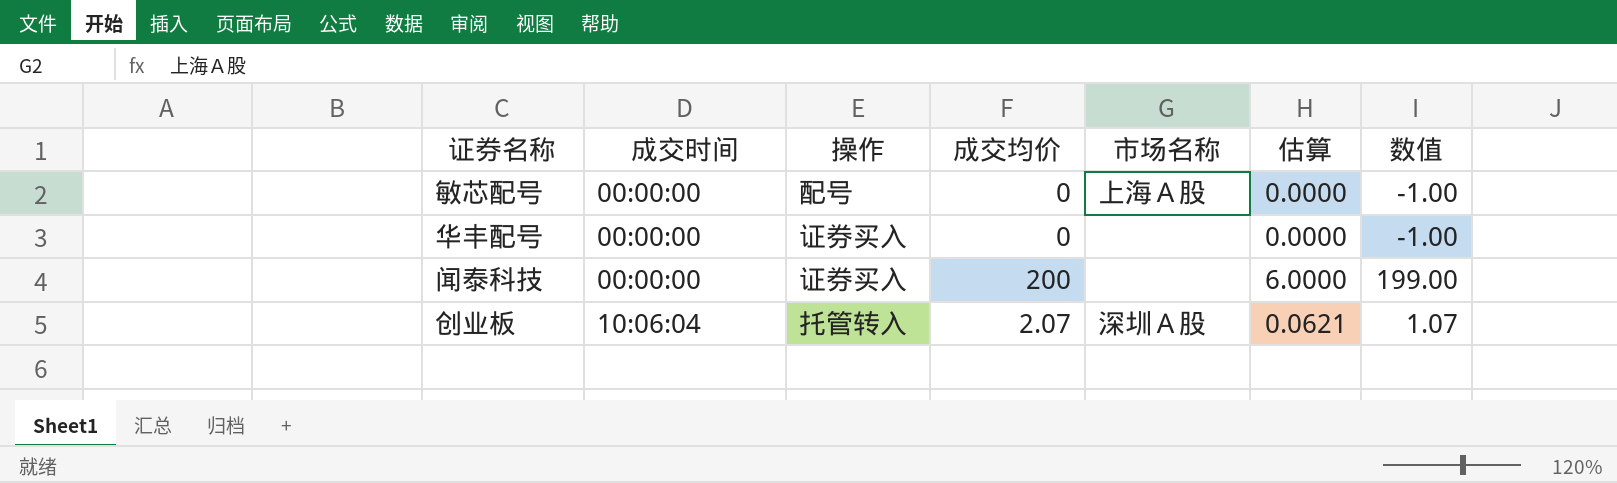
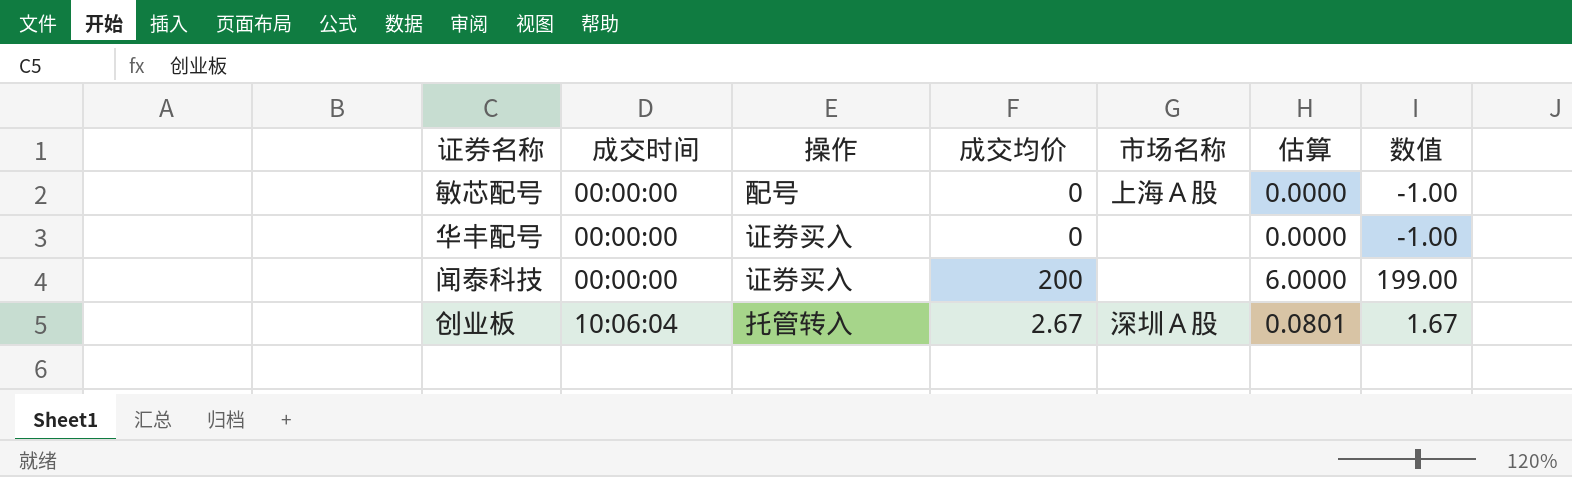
创业板 | 成交均价: 2.07 -> 2.67
创业板 | 估算: 0.0621 -> 0.0801
创业板 | 数值: 1.07 -> 1.67

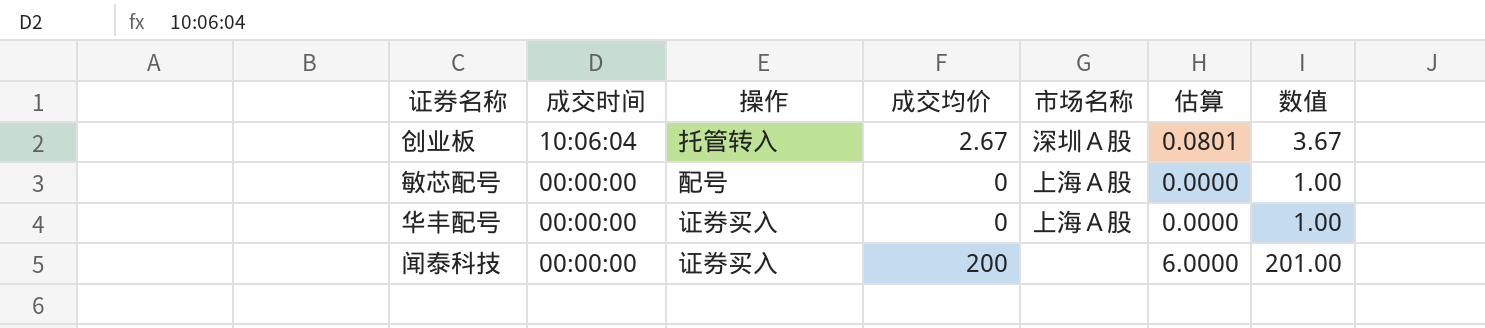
row order: 成交时间 ascending -> 成交时间 descending
column 数值 | formula: [成交均价] - 1 -> [成交均价] + 1
华丰配号 | 市场名称: none -> 上海Ａ股

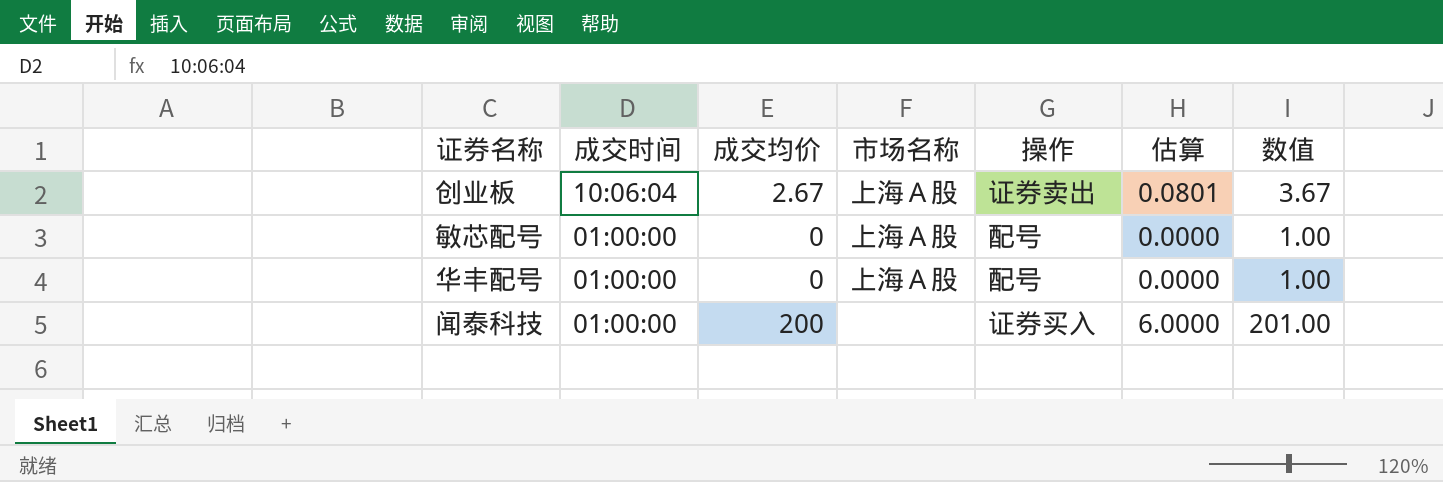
column 操作 | position: 3 -> 5
创业板 | 市场名称: 深圳Ａ股 -> 上海Ａ股
创业板 | 操作: 托管转入 -> 证券卖出
敏芯配号 | 成交时间: 00:00:00 -> 01:00:00
华丰配号 | 成交时间: 00:00:00 -> 01:00:00
华丰配号 | 操作: 证券买入 -> 配号
闻泰科技 | 成交时间: 00:00:00 -> 01:00:00

